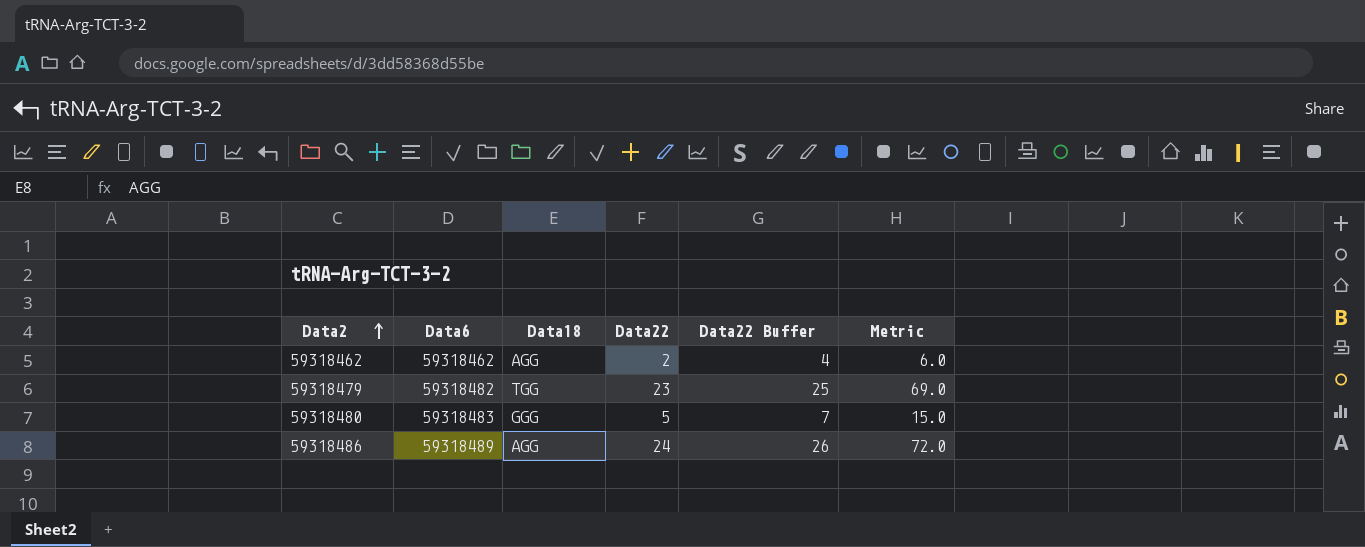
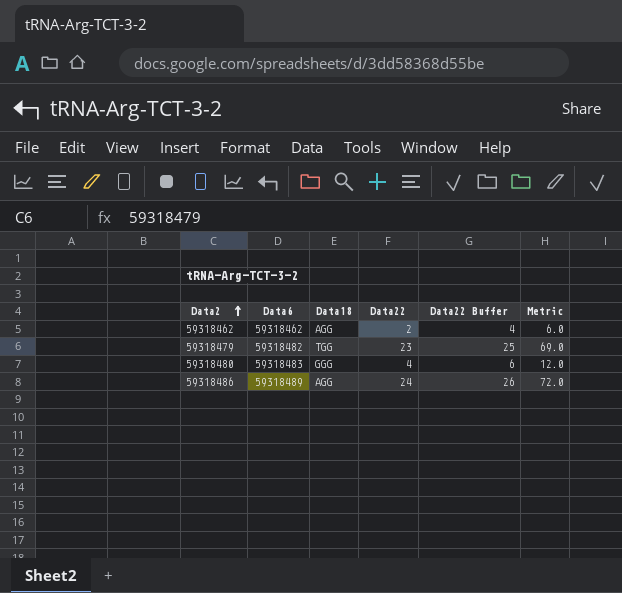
59318480 | Data22: 5 -> 4
59318480 | Data22 Buffer: 7 -> 6
59318480 | Metric: 15.0 -> 12.0

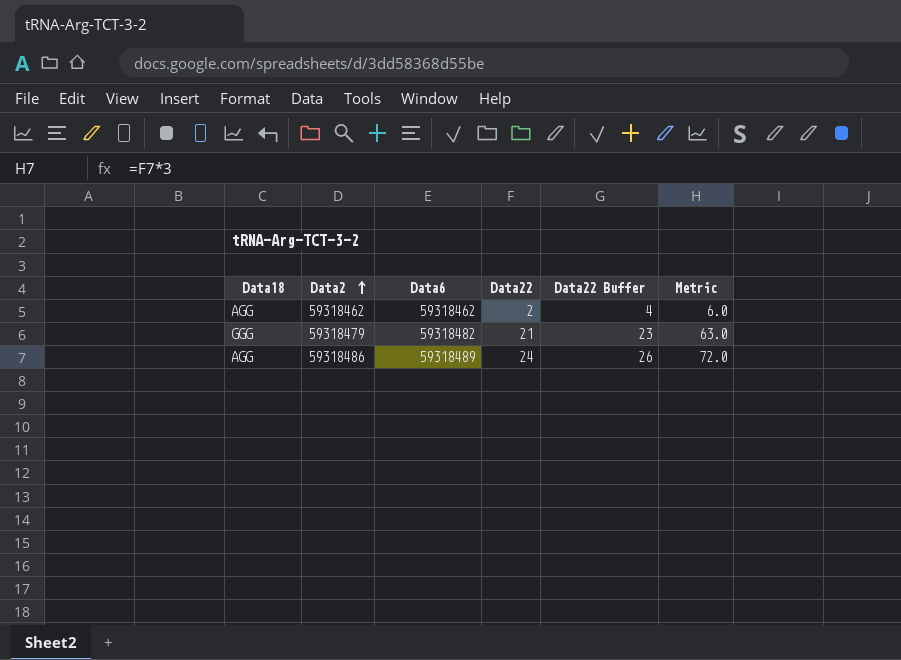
column Data18 | position: 3 -> 1
row 59318480: 59318483 | GGG | 4 | 6 | 12.0 -> none
59318479 | Data18: TGG -> GGG
59318479 | Data22: 23 -> 21
59318479 | Data22 Buffer: 25 -> 23
59318479 | Metric: 69.0 -> 63.0

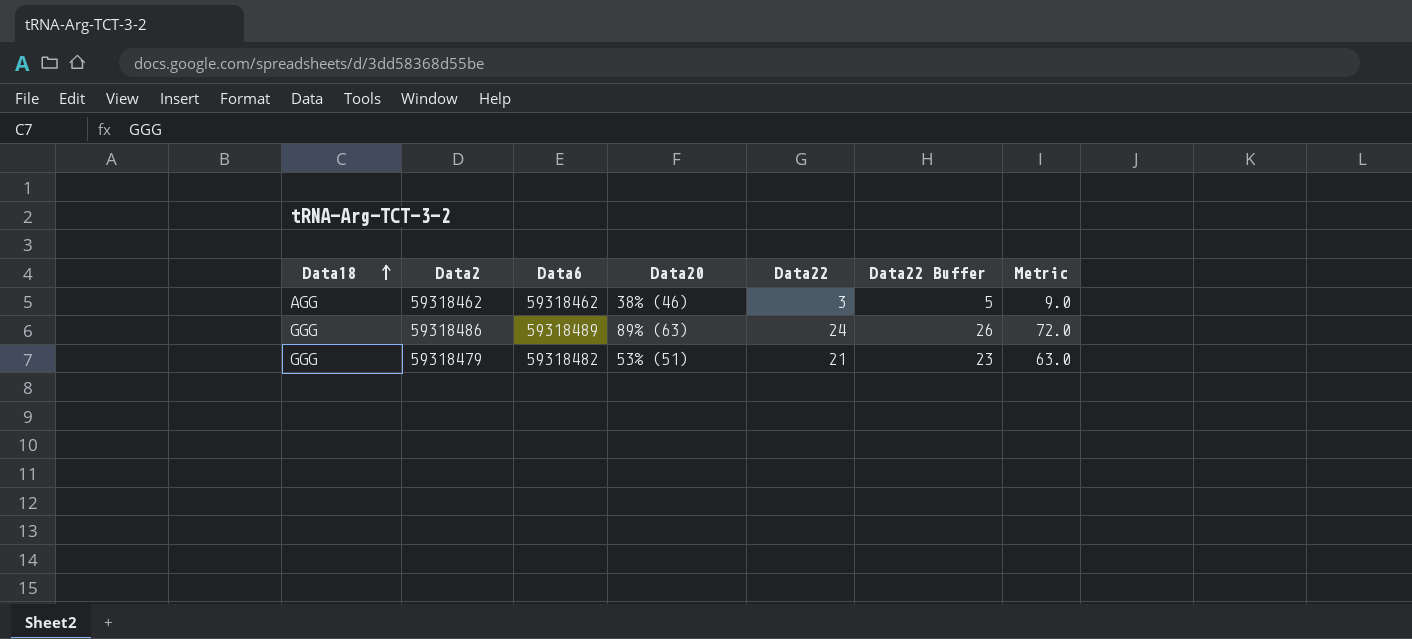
row order: Data2 ascending -> Data18 ascending
column Data20 | position: none -> 4
59318462 | Data22: 2 -> 3
59318462 | Data22 Buffer: 4 -> 5
59318462 | Metric: 6.0 -> 9.0
59318486 | Data18: AGG -> GGG

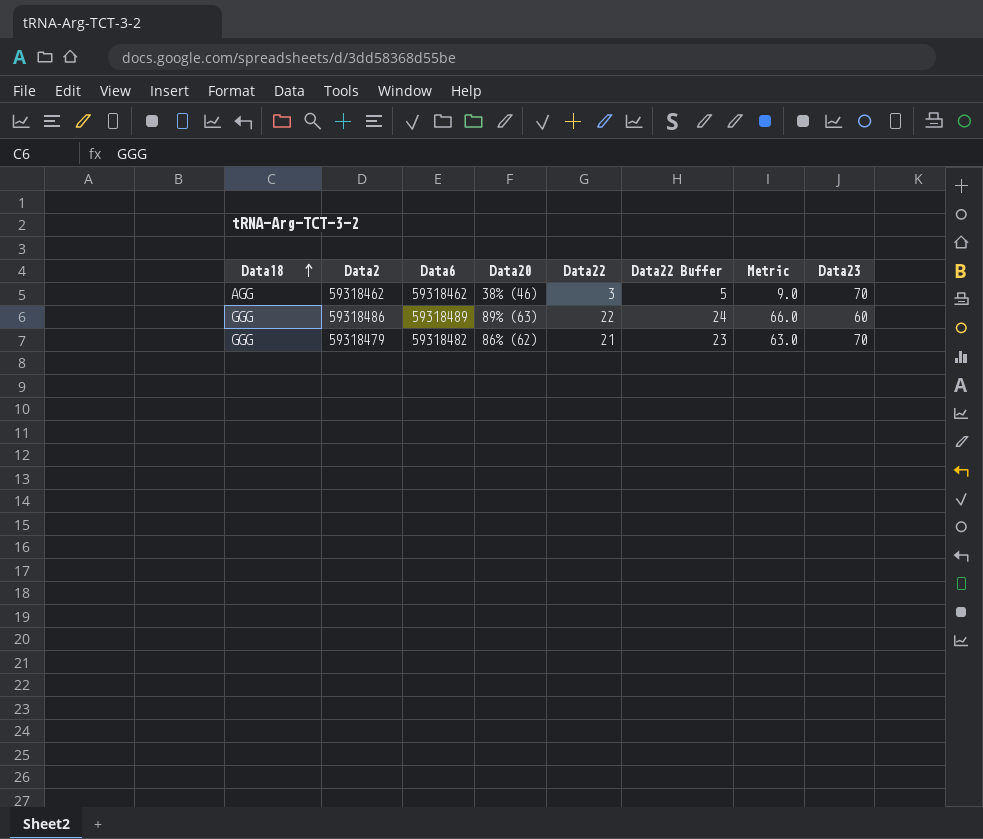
column Data23 | position: none -> 8
59318486 | Data22: 24 -> 22
59318486 | Data22 Buffer: 26 -> 24
59318486 | Metric: 72.0 -> 66.0
59318479 | Data20: 53% (51) -> 86% (62)

